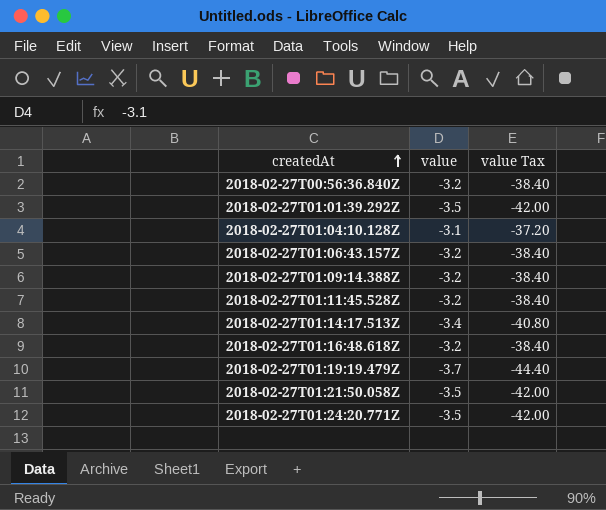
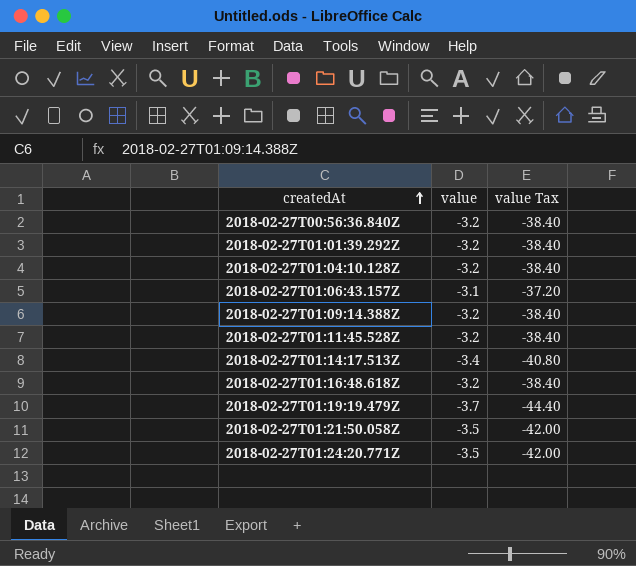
2018-02-27T01:01:39.292Z | value: -3.5 -> -3.2
2018-02-27T01:01:39.292Z | value Tax: -42.00 -> -38.40
2018-02-27T01:04:10.128Z | value: -3.1 -> -3.2
2018-02-27T01:04:10.128Z | value Tax: -37.20 -> -38.40
2018-02-27T01:06:43.157Z | value: -3.2 -> -3.1
2018-02-27T01:06:43.157Z | value Tax: -38.40 -> -37.20

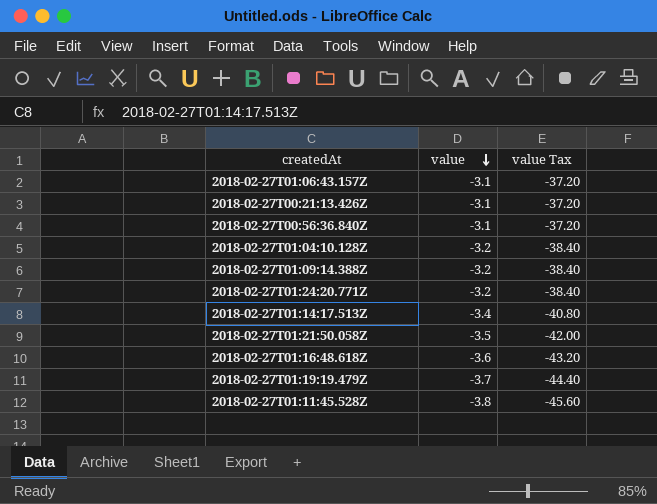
row order: createdAt ascending -> value descending
row 2018-02-27T01:01:39.292Z: -3.2 | -38.40 -> none
row 2018-02-27T00:21:13.426Z: none -> -3.1 | -37.20
2018-02-27T00:56:36.840Z | value: -3.2 -> -3.1
2018-02-27T00:56:36.840Z | value Tax: -38.40 -> -37.20
2018-02-27T01:24:20.771Z | value: -3.5 -> -3.2
2018-02-27T01:24:20.771Z | value Tax: -42.00 -> -38.40
2018-02-27T01:16:48.618Z | value: -3.2 -> -3.6
2018-02-27T01:16:48.618Z | value Tax: -38.40 -> -43.20
2018-02-27T01:11:45.528Z | value: -3.2 -> -3.8
2018-02-27T01:11:45.528Z | value Tax: -38.40 -> -45.60

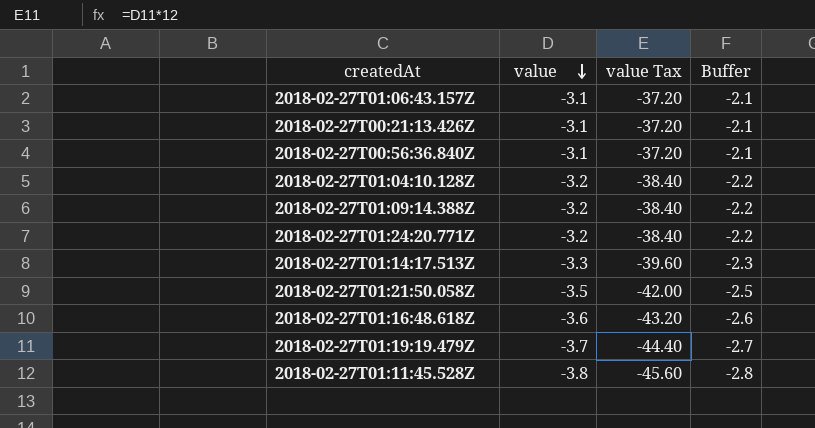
column Buffer | formula: none -> [value] + 1
2018-02-27T01:14:17.513Z | value: -3.4 -> -3.3
2018-02-27T01:14:17.513Z | value Tax: -40.80 -> -39.60

